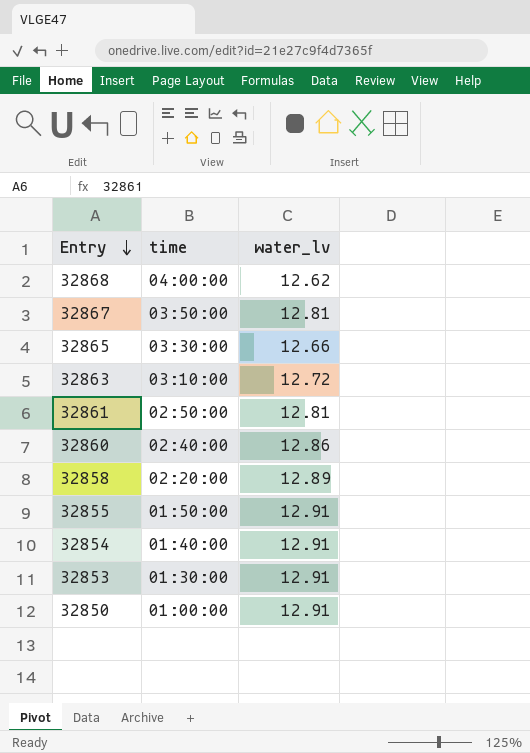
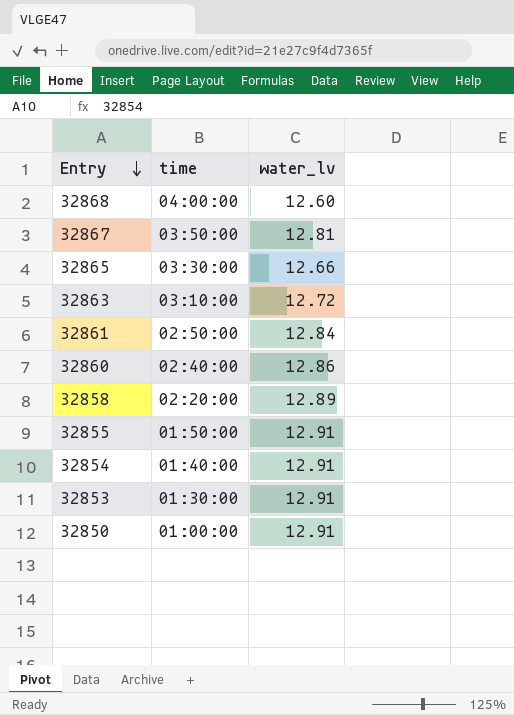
32868 | water_lv: 12.62 -> 12.60
32861 | water_lv: 12.81 -> 12.84

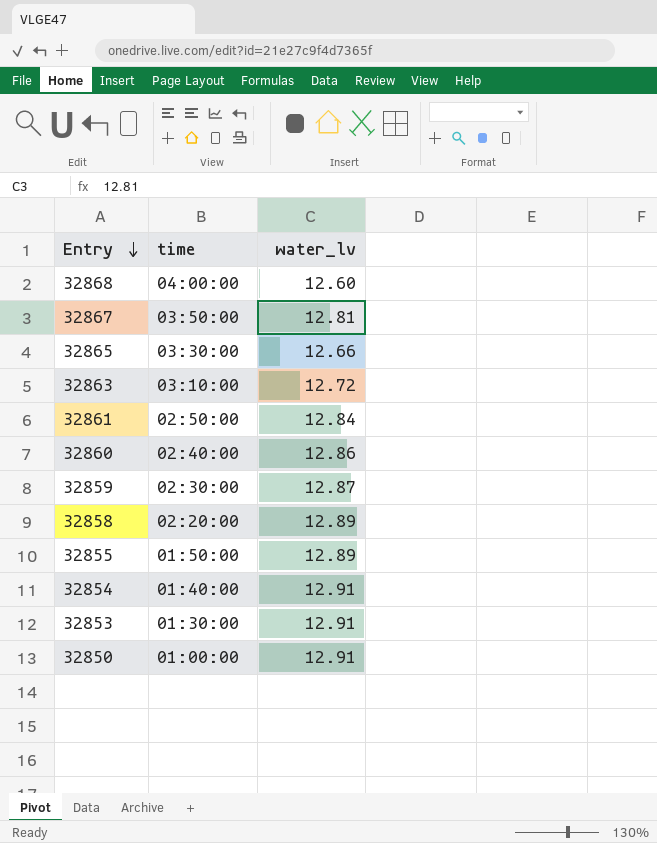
row 32859: none -> 02:30:00 | 12.87
32855 | water_lv: 12.91 -> 12.89

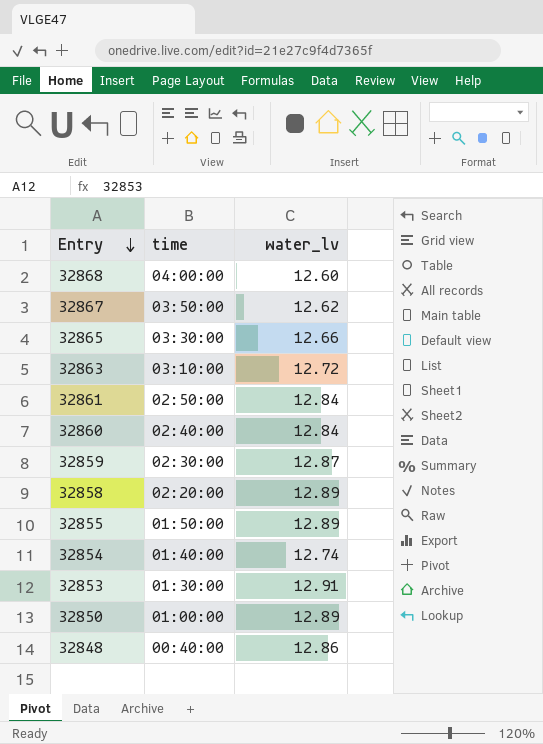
32867 | water_lv: 12.81 -> 12.62
32860 | water_lv: 12.86 -> 12.84
32854 | water_lv: 12.91 -> 12.74
32850 | water_lv: 12.91 -> 12.89
row 32848: none -> 00:40:00 | 12.86

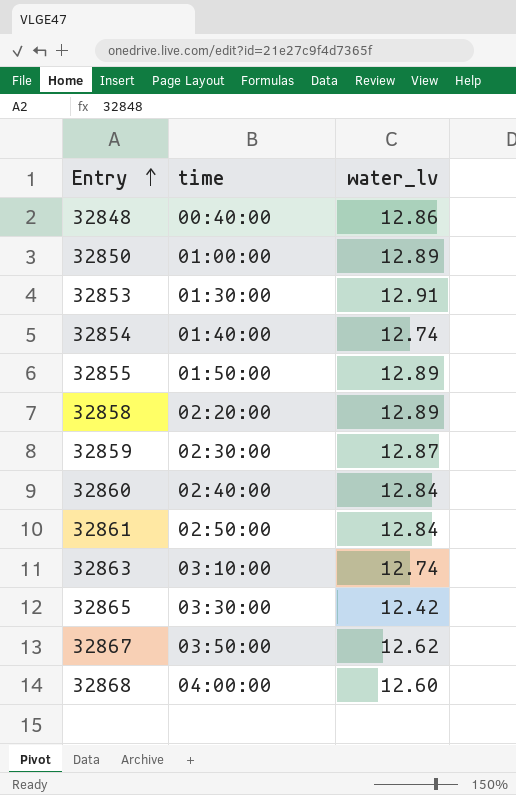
row order: Entry descending -> Entry ascending
32863 | water_lv: 12.72 -> 12.74
32865 | water_lv: 12.66 -> 12.42

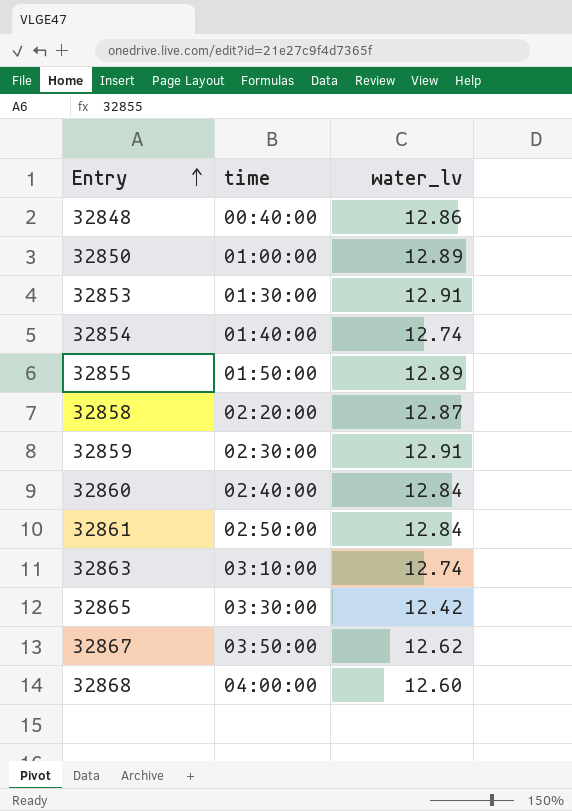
32858 | water_lv: 12.89 -> 12.87
32859 | water_lv: 12.87 -> 12.91

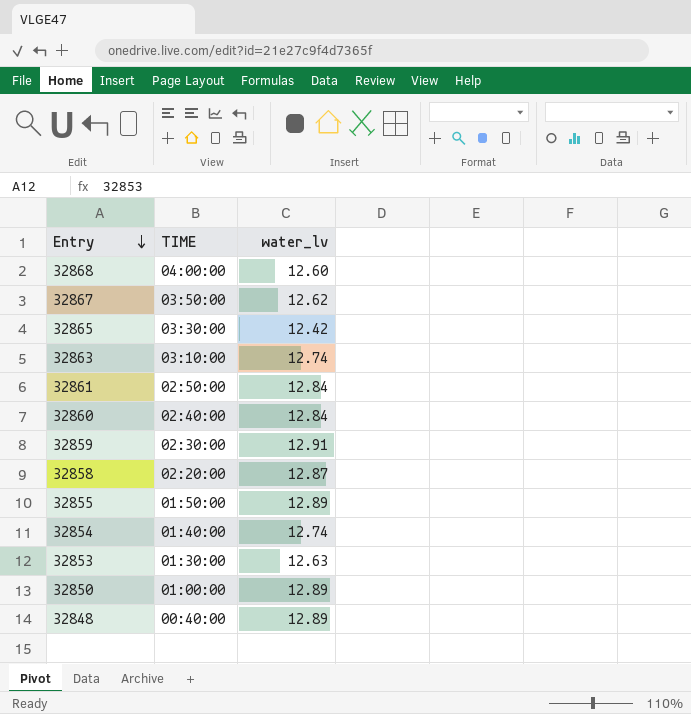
row order: Entry ascending -> Entry descending
column name: time -> TIME
32853 | water_lv: 12.91 -> 12.63
32848 | water_lv: 12.86 -> 12.89

